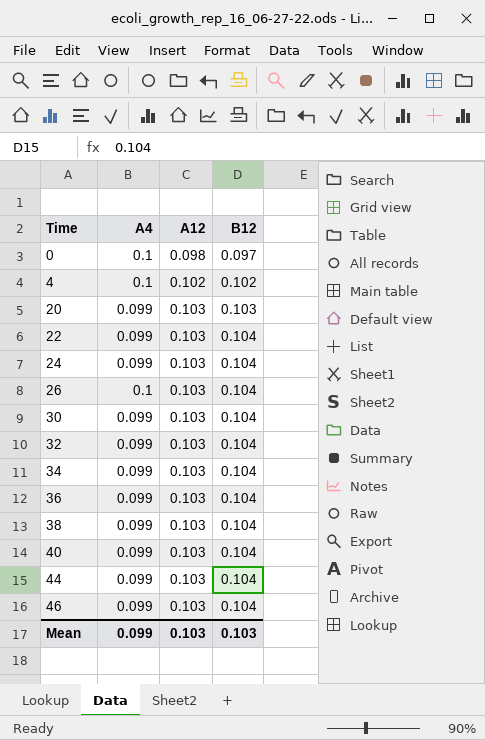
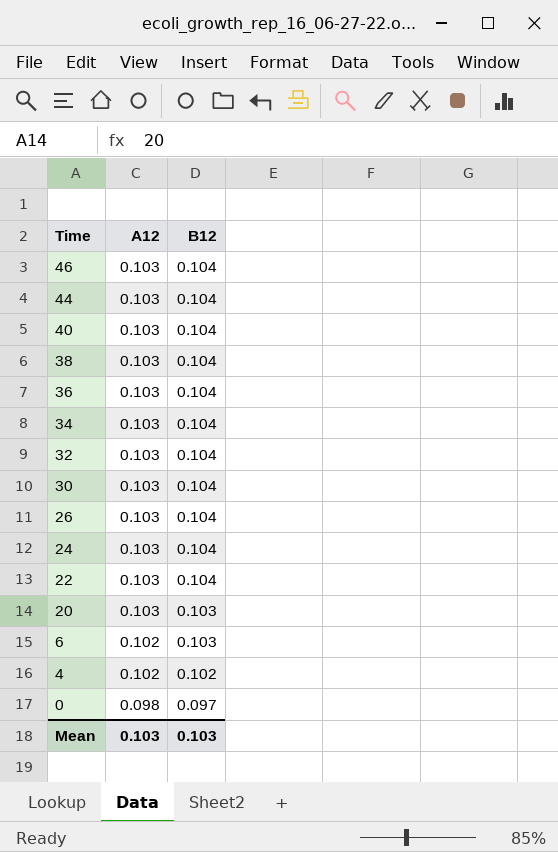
row order: Time ascending -> Time descending
column A4 | position: 2 -> none
row 6: none -> 0.102 | 0.103

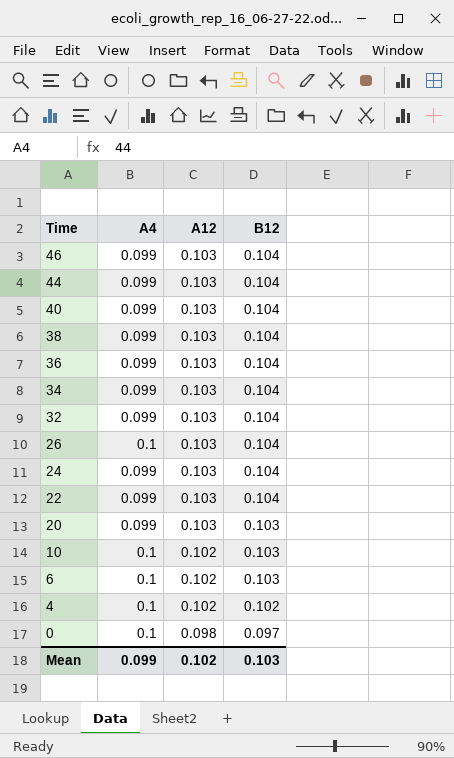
column A4 | position: none -> 2
row 30: 0.103 | 0.104 -> none
row 10: none -> 0.1 | 0.102 | 0.103
Mean | A12: 0.103 -> 0.102

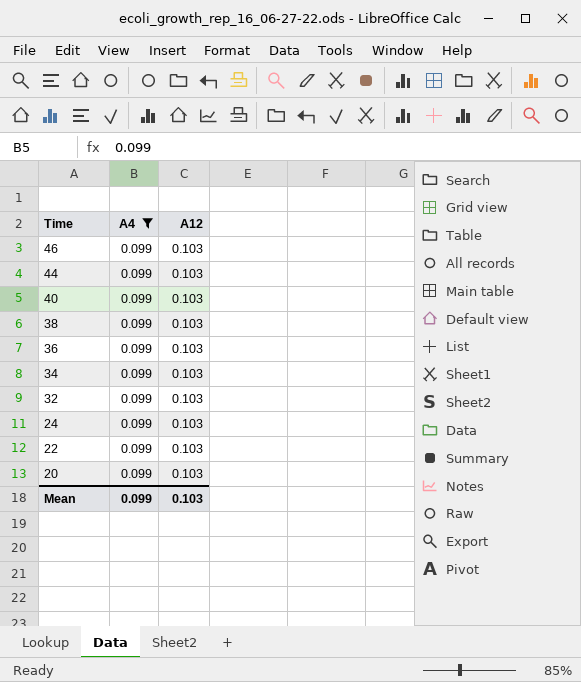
filter: none -> A4 = 0.099
column B12 | position: 4 -> none
Mean | A12: 0.102 -> 0.103

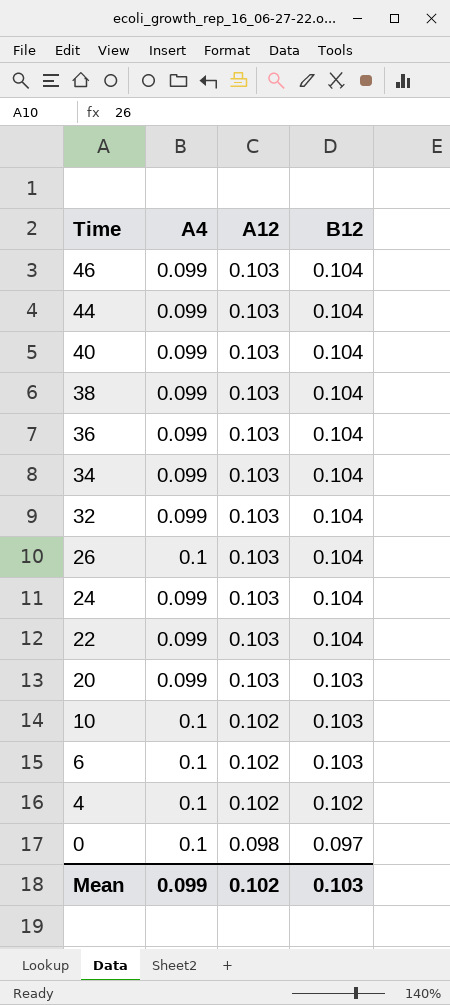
filter: A4 = 0.099 -> none
column B12 | position: none -> 4
Mean | A12: 0.103 -> 0.102

